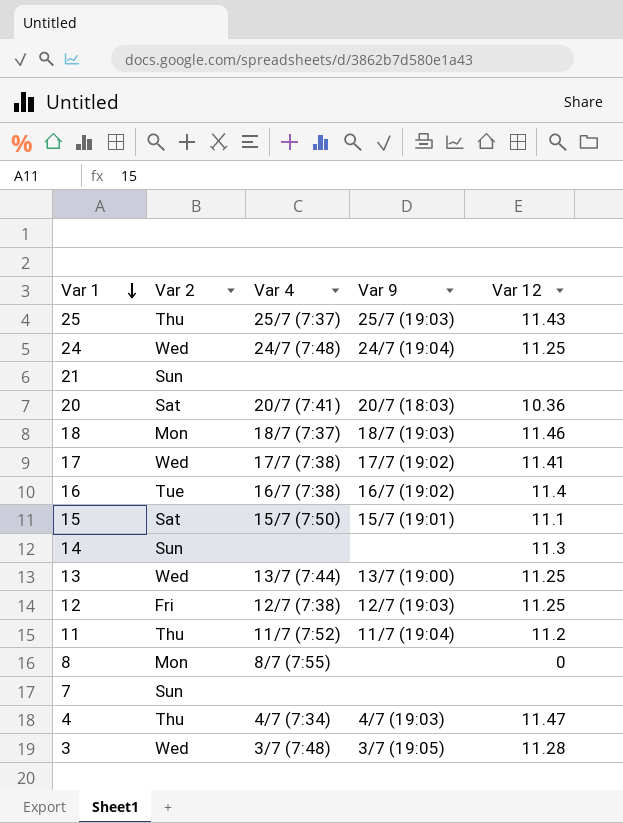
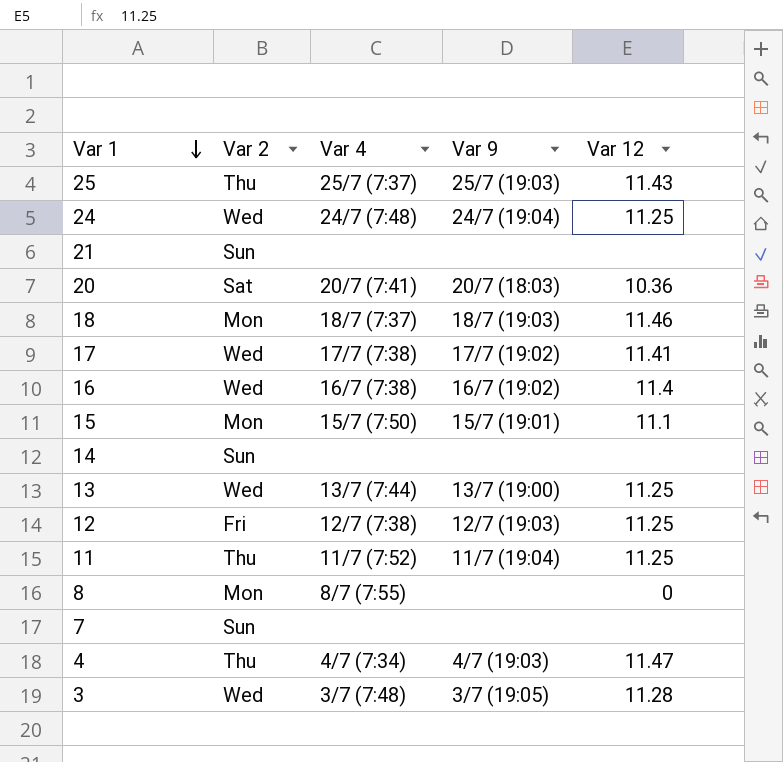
16 | Var 2: Tue -> Wed
15 | Var 2: Sat -> Mon
14 | Var 12: 11.3 -> none
11 | Var 12: 11.2 -> 11.25

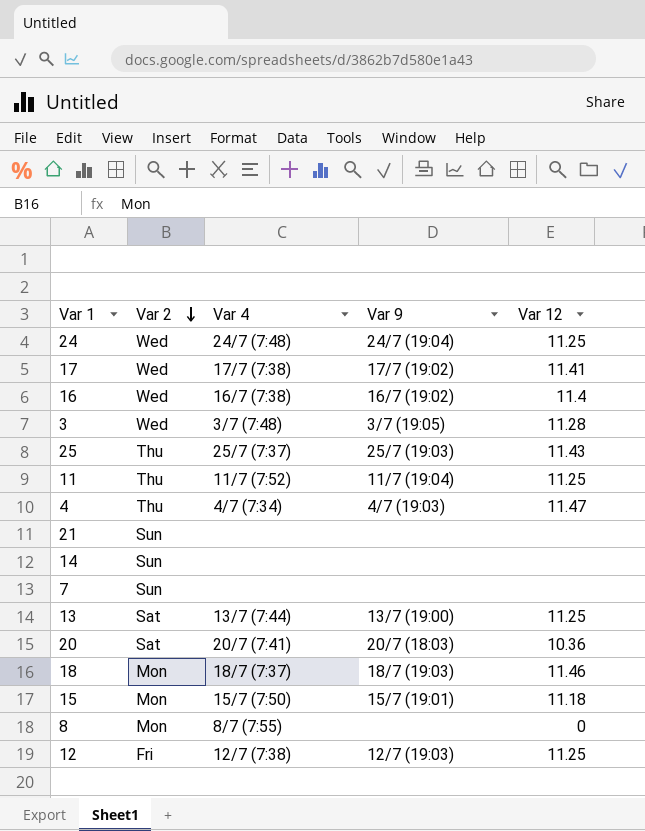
row order: Var 1 descending -> Var 2 descending
13 | Var 2: Wed -> Sat
15 | Var 12: 11.1 -> 11.18

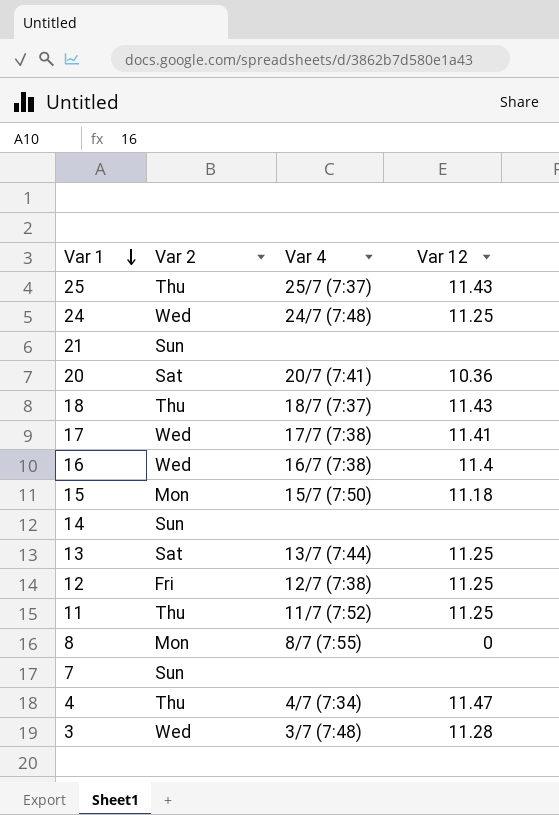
row order: Var 2 descending -> Var 1 descending
column Var 9 | position: 4 -> none
18 | Var 2: Mon -> Thu
18 | Var 12: 11.46 -> 11.43

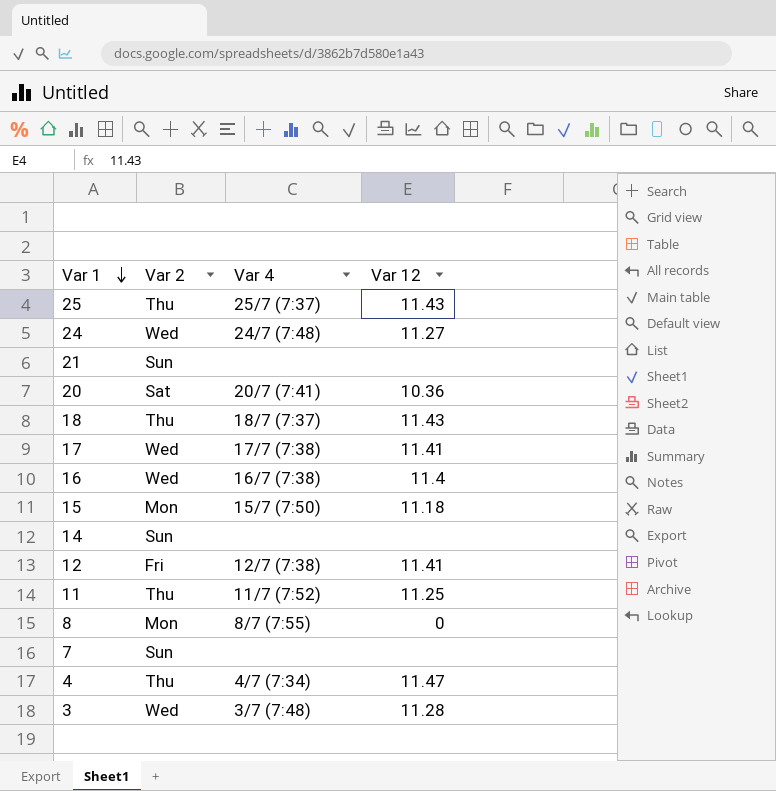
row 13: Sat | 13/7 (7:44) | 11.25 -> none
24 | Var 12: 11.25 -> 11.27
12 | Var 12: 11.25 -> 11.41

